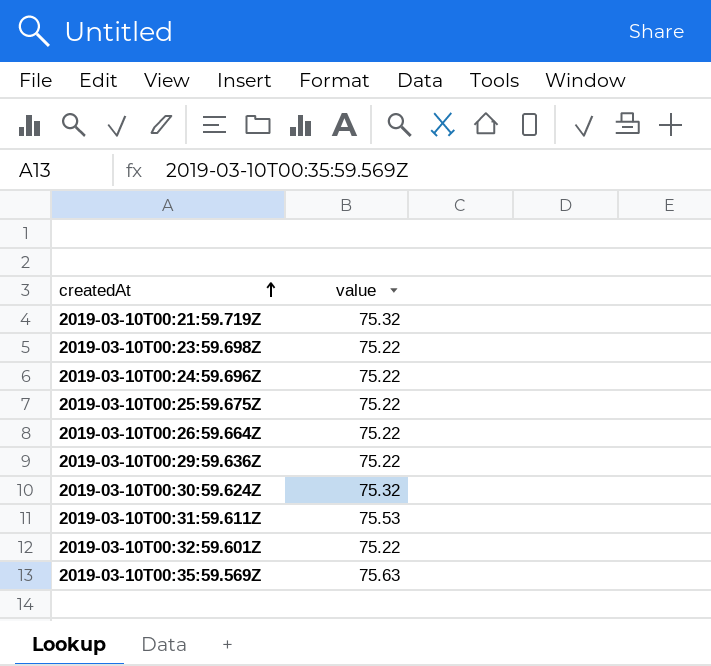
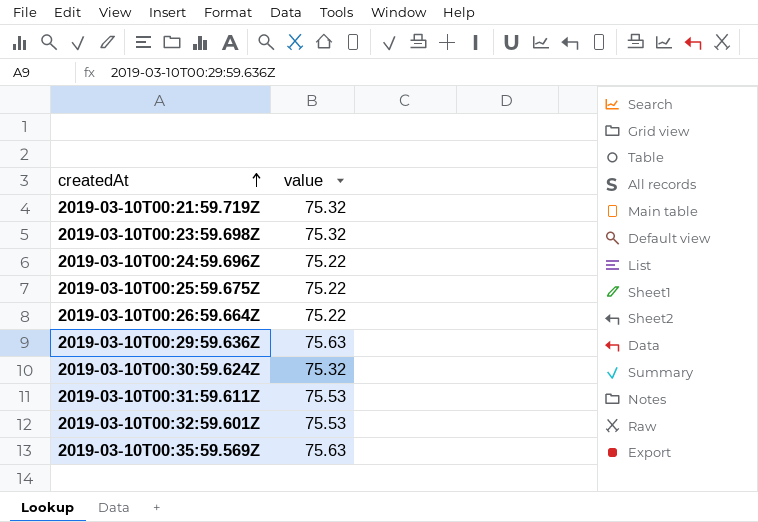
2019-03-10T00:23:59.698Z | value: 75.22 -> 75.32
2019-03-10T00:29:59.636Z | value: 75.22 -> 75.63
2019-03-10T00:32:59.601Z | value: 75.22 -> 75.53

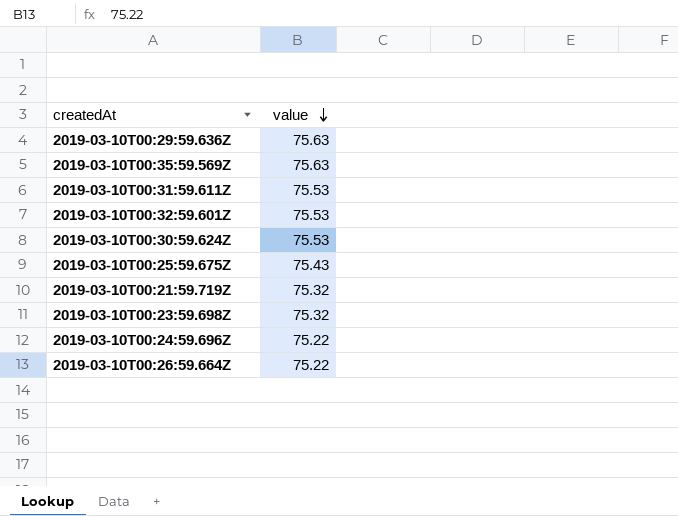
row order: createdAt ascending -> value descending
2019-03-10T00:30:59.624Z | value: 75.32 -> 75.53
2019-03-10T00:25:59.675Z | value: 75.22 -> 75.43

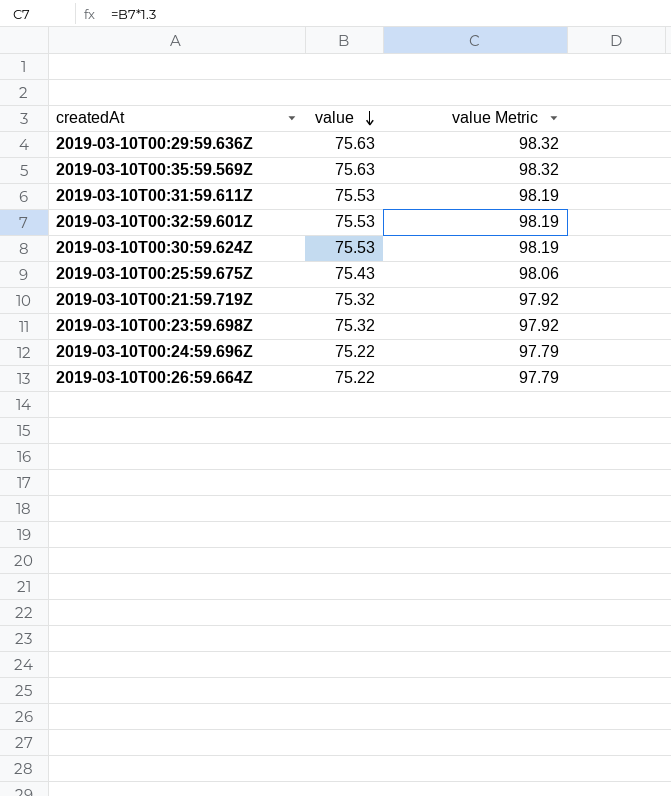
column value Metric | formula: none -> [value] * 1.3

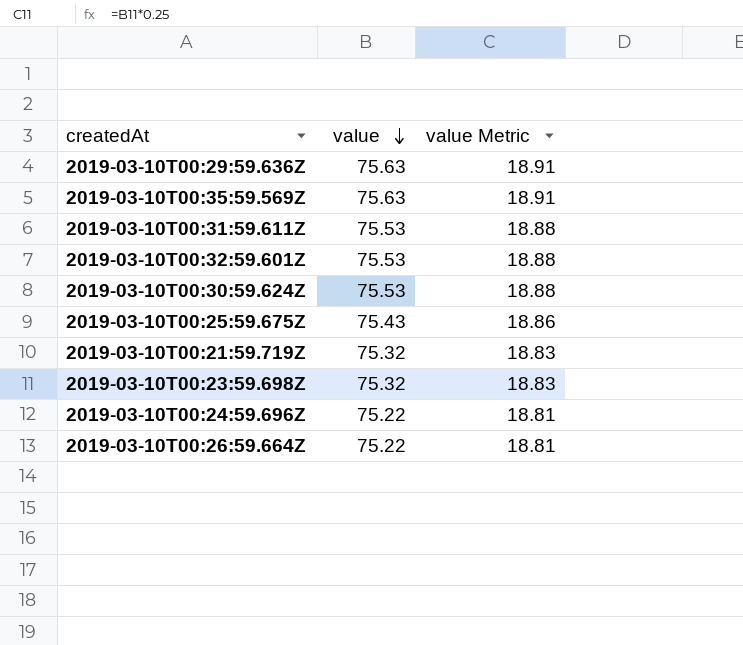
column value Metric | formula: [value] * 1.3 -> [value] * 0.25

